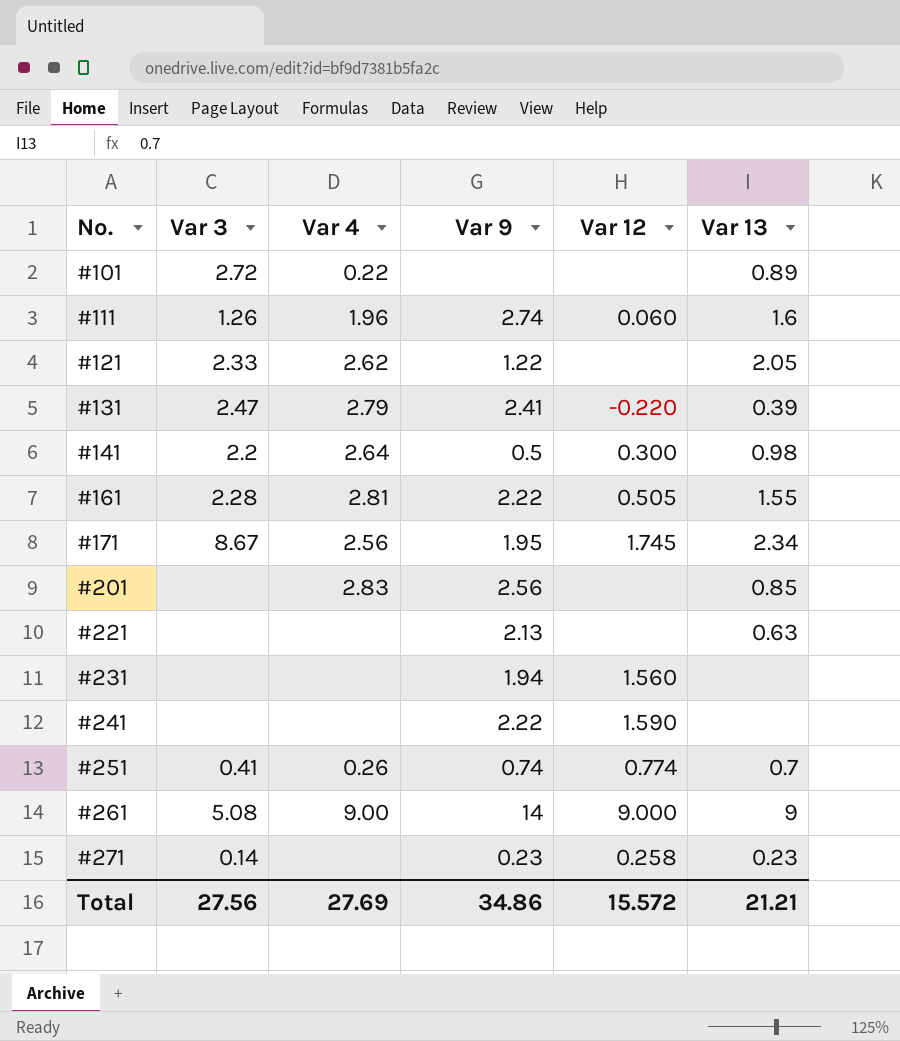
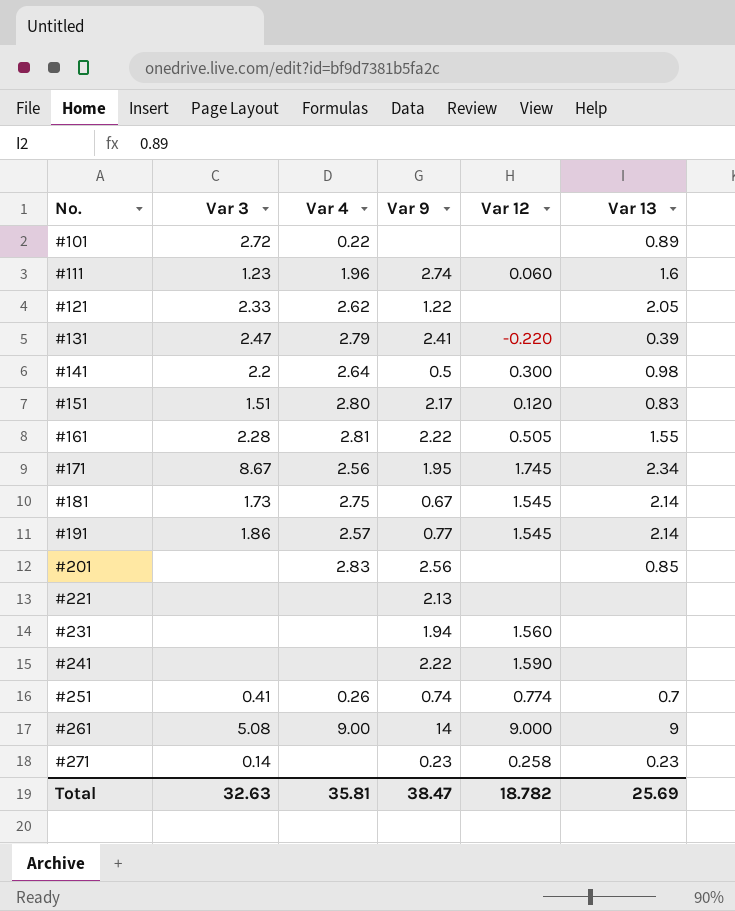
#111 | Var 3: 1.26 -> 1.23
row #151: none -> 1.51 | 2.80 | 2.17 | 0.120 | 0.83
row #181: none -> 1.73 | 2.75 | 0.67 | 1.545 | 2.14
row #191: none -> 1.86 | 2.57 | 0.77 | 1.545 | 2.14
#221 | Var 13: 0.63 -> none
Total | Var 3: 27.56 -> 32.63
Total | Var 4: 27.69 -> 35.81
Total | Var 9: 34.86 -> 38.47
Total | Var 12: 15.572 -> 18.782
Total | Var 13: 21.21 -> 25.69

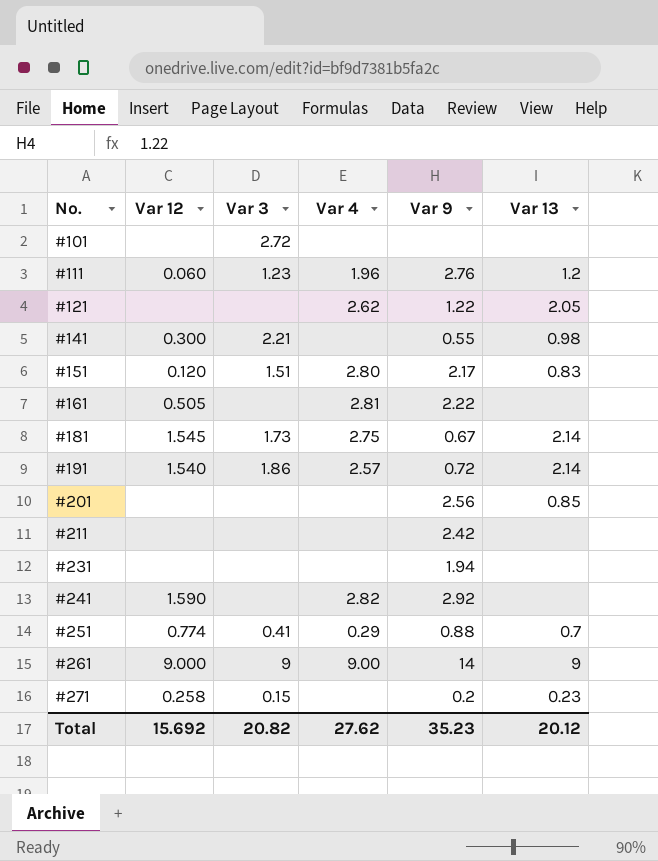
column Var 12 | position: 5 -> 2
row #131: 2.47 | 2.79 | 2.41 | -0.220 | 0.39 -> none
row #171: 8.67 | 2.56 | 1.95 | 1.745 | 2.34 -> none
row #221: none | none | 2.13 | none | none -> none
#101 | Var 4: 0.22 -> none
#101 | Var 13: 0.89 -> none
#111 | Var 9: 2.74 -> 2.76
#111 | Var 13: 1.6 -> 1.2
#121 | Var 3: 2.33 -> none
#141 | Var 3: 2.2 -> 2.21
#141 | Var 4: 2.64 -> none
#141 | Var 9: 0.5 -> 0.55
#161 | Var 3: 2.28 -> none
#161 | Var 13: 1.55 -> none
#191 | Var 12: 1.545 -> 1.540
#191 | Var 9: 0.77 -> 0.72
#201 | Var 4: 2.83 -> none
row #211: none -> none | none | none | 2.42 | none
#231 | Var 12: 1.560 -> none
#241 | Var 4: none -> 2.82
#241 | Var 9: 2.22 -> 2.92
#251 | Var 4: 0.26 -> 0.29
#251 | Var 9: 0.74 -> 0.88
#261 | Var 3: 5.08 -> 9
#271 | Var 3: 0.14 -> 0.15
#271 | Var 9: 0.23 -> 0.2
Total | Var 12: 18.782 -> 15.692
Total | Var 3: 32.63 -> 20.82
Total | Var 4: 35.81 -> 27.62
Total | Var 9: 38.47 -> 35.23
Total | Var 13: 25.69 -> 20.12

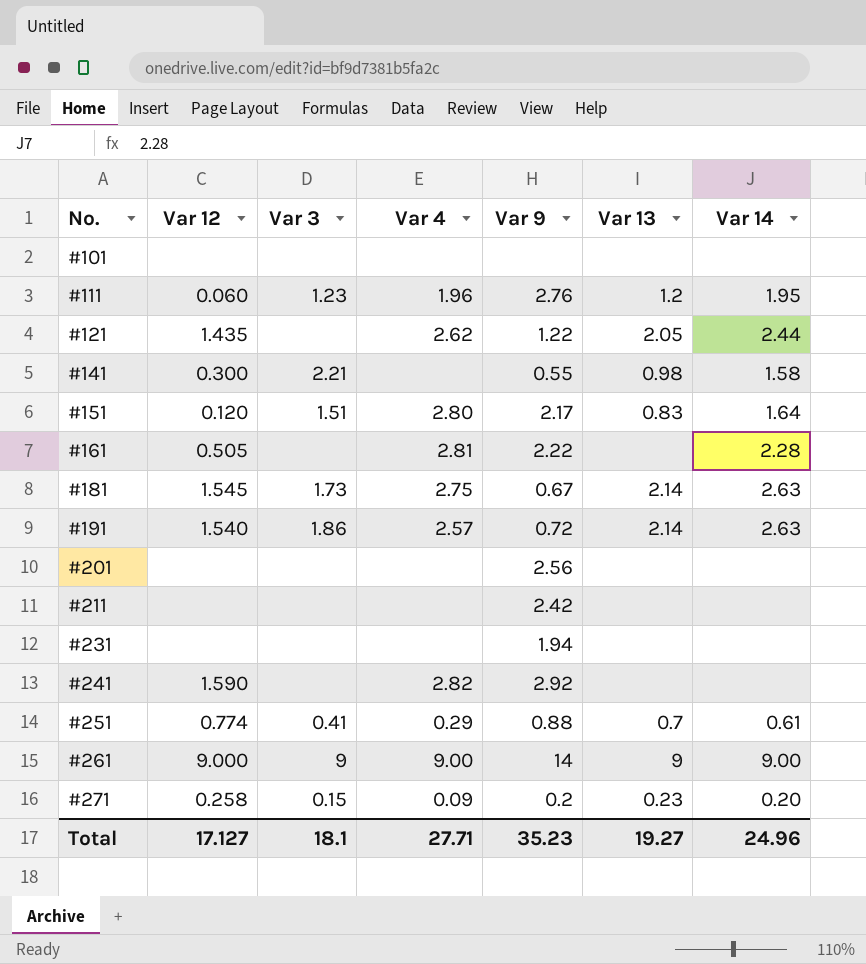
column Var 14 | position: none -> 7
#101 | Var 3: 2.72 -> none
#121 | Var 12: none -> 1.435
#201 | Var 13: 0.85 -> none
#271 | Var 4: none -> 0.09
Total | Var 12: 15.692 -> 17.127
Total | Var 3: 20.82 -> 18.1
Total | Var 4: 27.62 -> 27.71
Total | Var 13: 20.12 -> 19.27

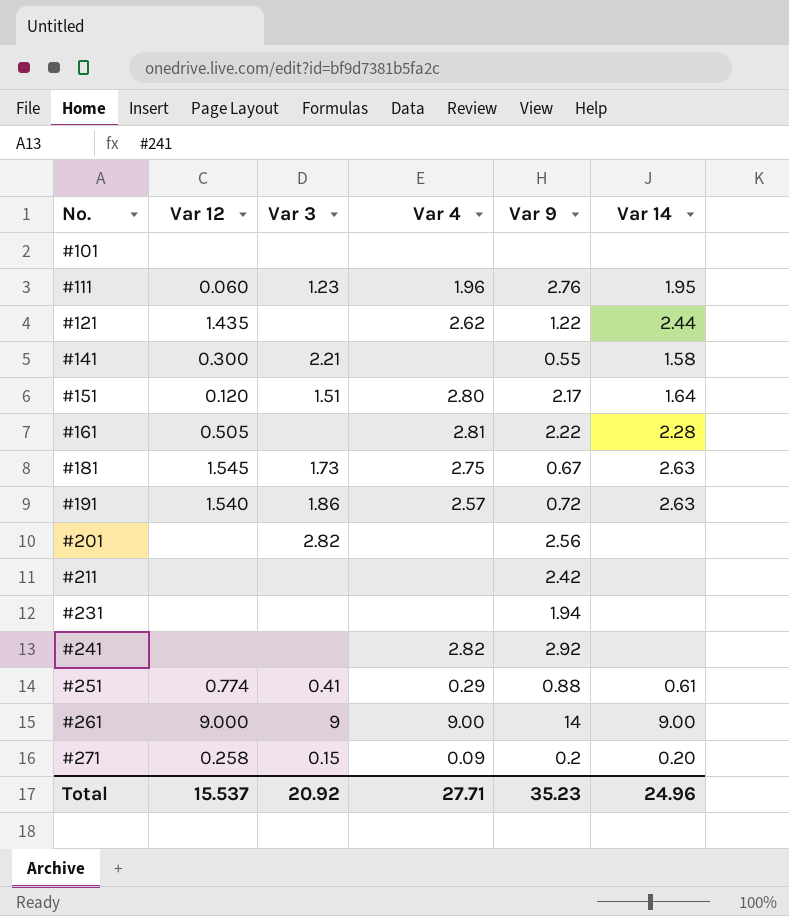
column Var 13 | position: 6 -> none
#201 | Var 3: none -> 2.82
#241 | Var 12: 1.590 -> none
Total | Var 12: 17.127 -> 15.537
Total | Var 3: 18.1 -> 20.92

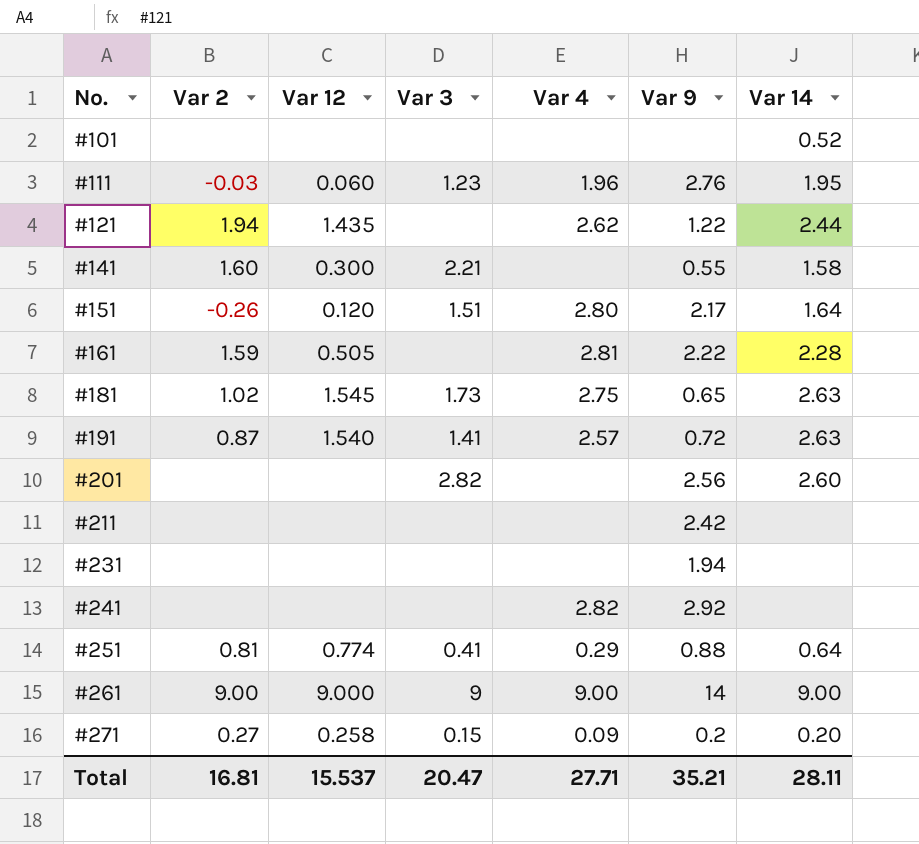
column Var 2 | position: none -> 2
#101 | Var 14: none -> 0.52
#181 | Var 9: 0.67 -> 0.65
#191 | Var 3: 1.86 -> 1.41
#201 | Var 14: none -> 2.60
#251 | Var 14: 0.61 -> 0.64
Total | Var 3: 20.92 -> 20.47
Total | Var 9: 35.23 -> 35.21
Total | Var 14: 24.96 -> 28.11

